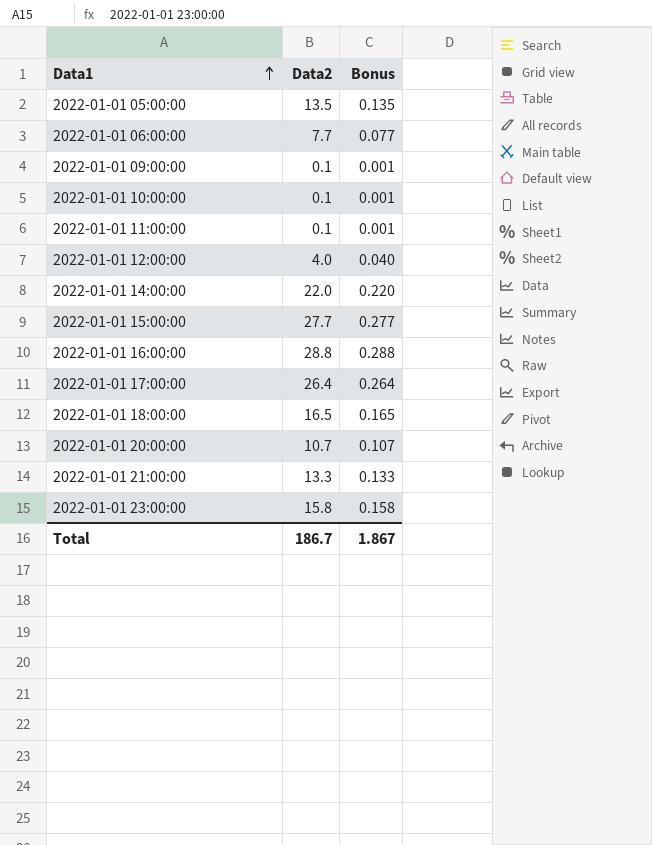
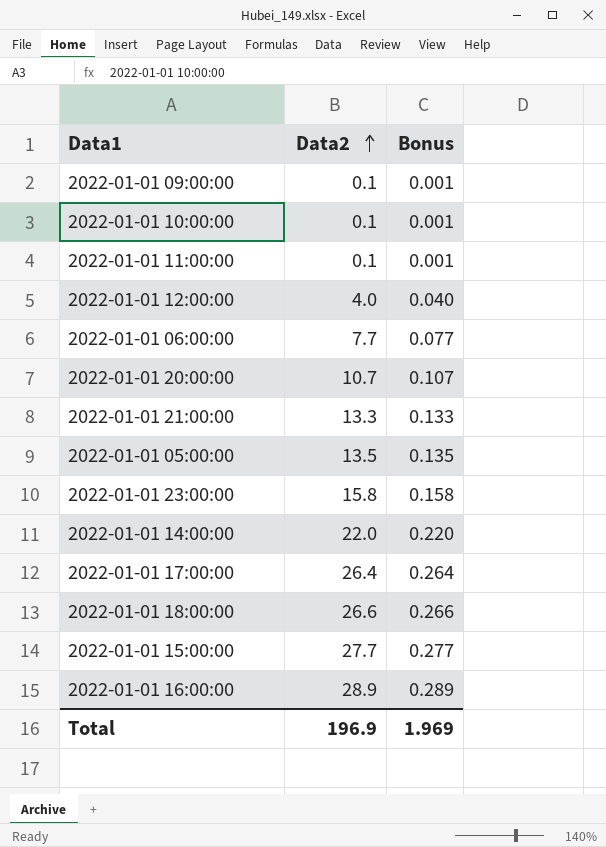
row order: Data1 ascending -> Data2 ascending
2022-01-01 18:00:00 | Data2: 16.5 -> 26.6
2022-01-01 18:00:00 | Bonus: 0.165 -> 0.266
2022-01-01 16:00:00 | Data2: 28.8 -> 28.9
2022-01-01 16:00:00 | Bonus: 0.288 -> 0.289
Total | Data2: 186.7 -> 196.9
Total | Bonus: 1.867 -> 1.969

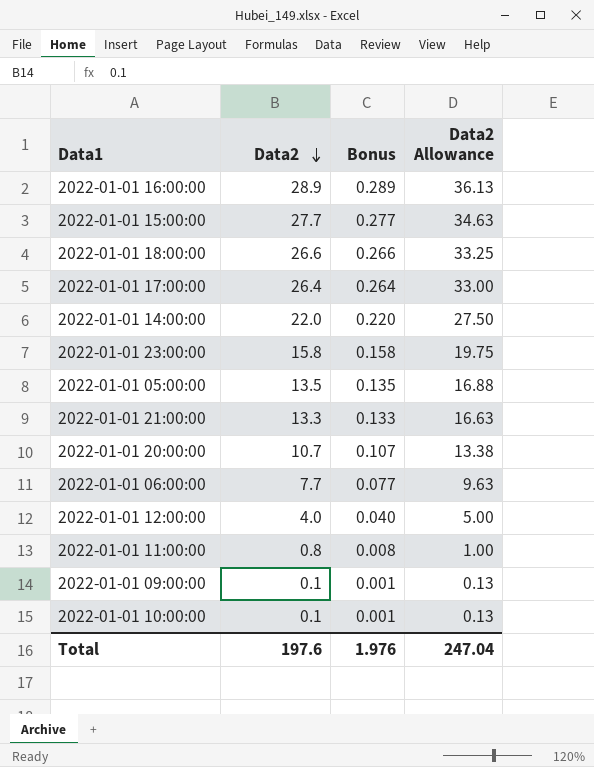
row order: Data2 ascending -> Data2 descending
column Data2 Allowance | formula: none -> [Data2] * 1.25
2022-01-01 11:00:00 | Data2: 0.1 -> 0.8
2022-01-01 11:00:00 | Bonus: 0.001 -> 0.008
Total | Data2: 196.9 -> 197.6
Total | Bonus: 1.969 -> 1.976

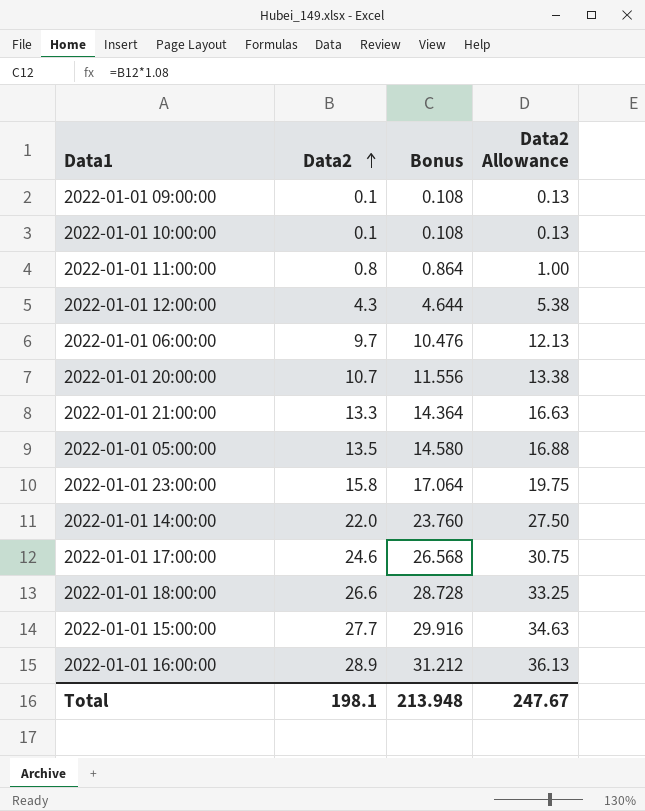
row order: Data2 descending -> Data2 ascending
column Bonus | formula: [Data2] * 0.01 -> [Data2] * 1.08
2022-01-01 12:00:00 | Data2: 4.0 -> 4.3
2022-01-01 12:00:00 | Data2 Allowance: 5.00 -> 5.38
2022-01-01 06:00:00 | Data2: 7.7 -> 9.7
2022-01-01 06:00:00 | Data2 Allowance: 9.63 -> 12.13
2022-01-01 17:00:00 | Data2: 26.4 -> 24.6
2022-01-01 17:00:00 | Data2 Allowance: 33.00 -> 30.75
Total | Data2: 197.6 -> 198.1
Total | Bonus: 1.976 -> 213.948
Total | Data2 Allowance: 247.04 -> 247.67

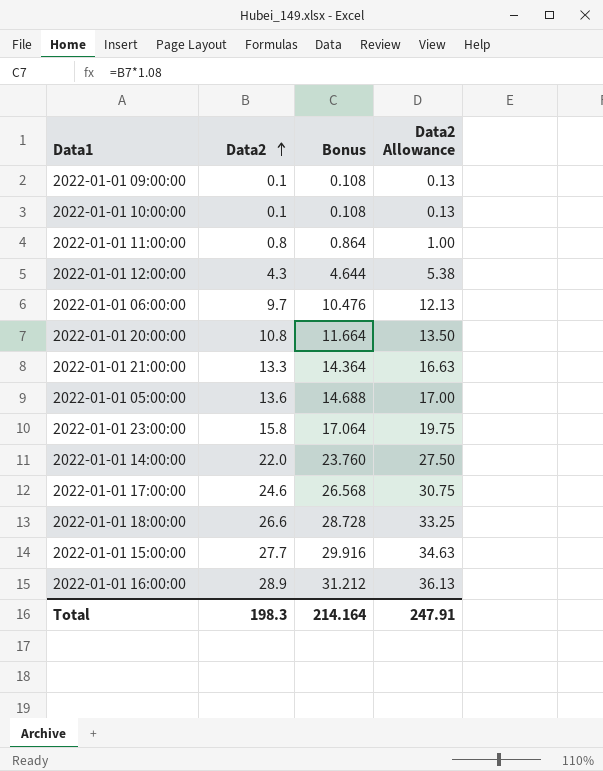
2022-01-01 20:00:00 | Data2: 10.7 -> 10.8
2022-01-01 20:00:00 | Bonus: 11.556 -> 11.664
2022-01-01 20:00:00 | Data2 Allowance: 13.38 -> 13.50
2022-01-01 05:00:00 | Data2: 13.5 -> 13.6
2022-01-01 05:00:00 | Bonus: 14.580 -> 14.688
2022-01-01 05:00:00 | Data2 Allowance: 16.88 -> 17.00
Total | Data2: 198.1 -> 198.3
Total | Bonus: 213.948 -> 214.164
Total | Data2 Allowance: 247.67 -> 247.91

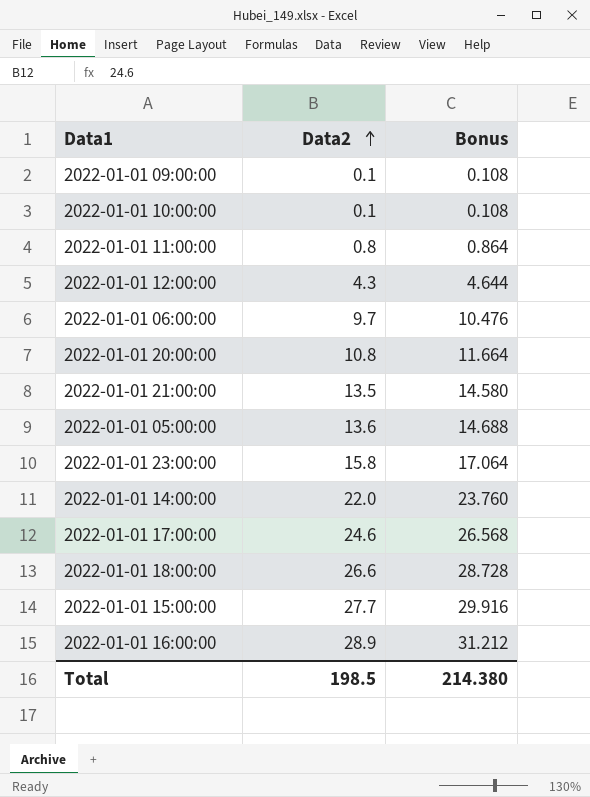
column Data2 Allowance | formula: [Data2] * 1.25 -> none
2022-01-01 21:00:00 | Data2: 13.3 -> 13.5
2022-01-01 21:00:00 | Bonus: 14.364 -> 14.580
Total | Data2: 198.3 -> 198.5
Total | Bonus: 214.164 -> 214.380

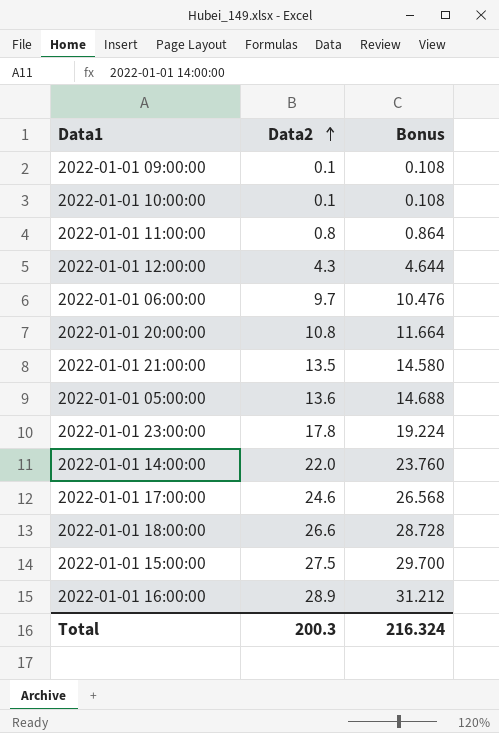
2022-01-01 23:00:00 | Data2: 15.8 -> 17.8
2022-01-01 23:00:00 | Bonus: 17.064 -> 19.224
2022-01-01 15:00:00 | Data2: 27.7 -> 27.5
2022-01-01 15:00:00 | Bonus: 29.916 -> 29.700
Total | Data2: 198.5 -> 200.3
Total | Bonus: 214.380 -> 216.324

